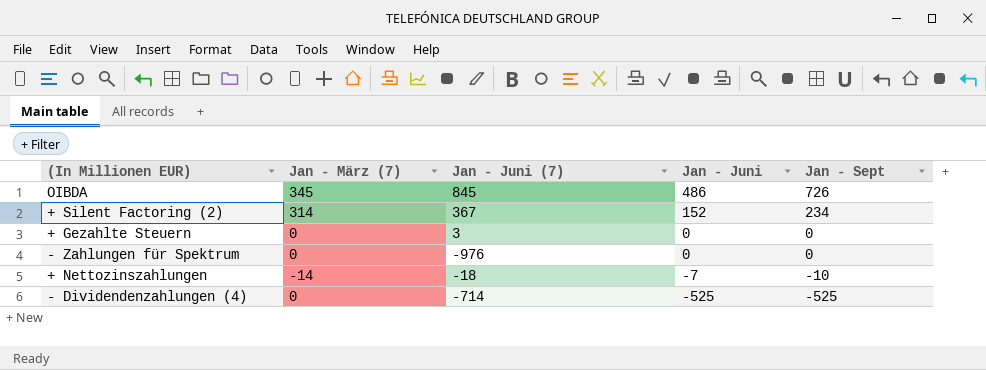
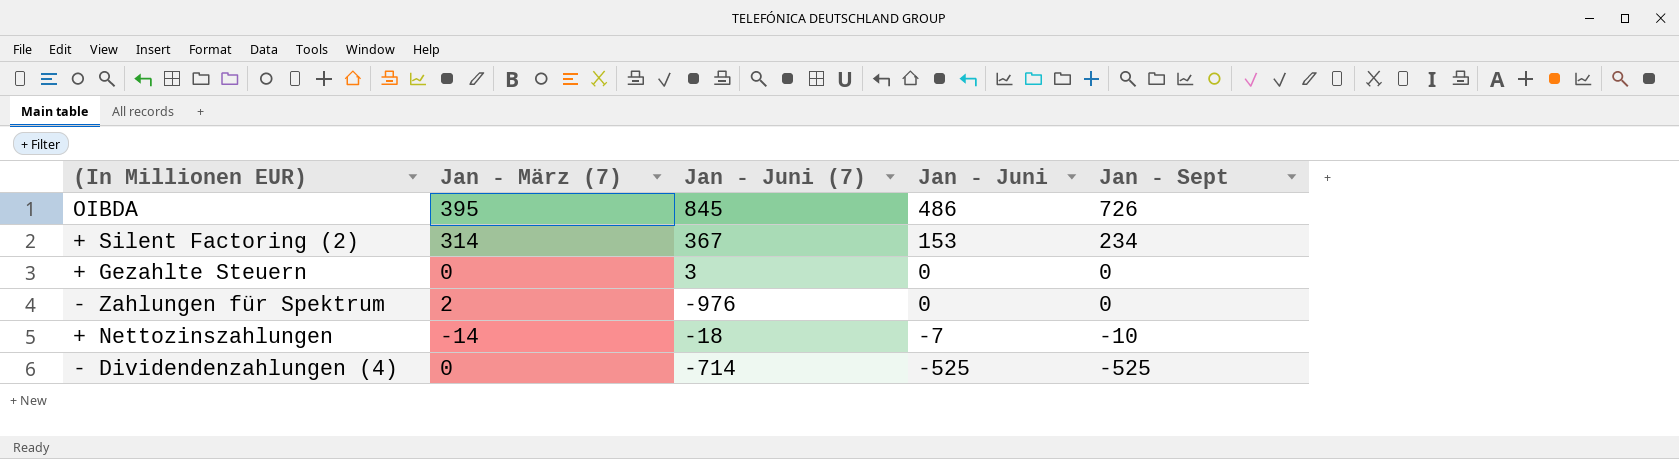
OIBDA | Jan - März (7): 345 -> 395
+ Silent Factoring (2) | Jan - Juni: 152 -> 153
- Zahlungen für Spektrum | Jan - März (7): 0 -> 2

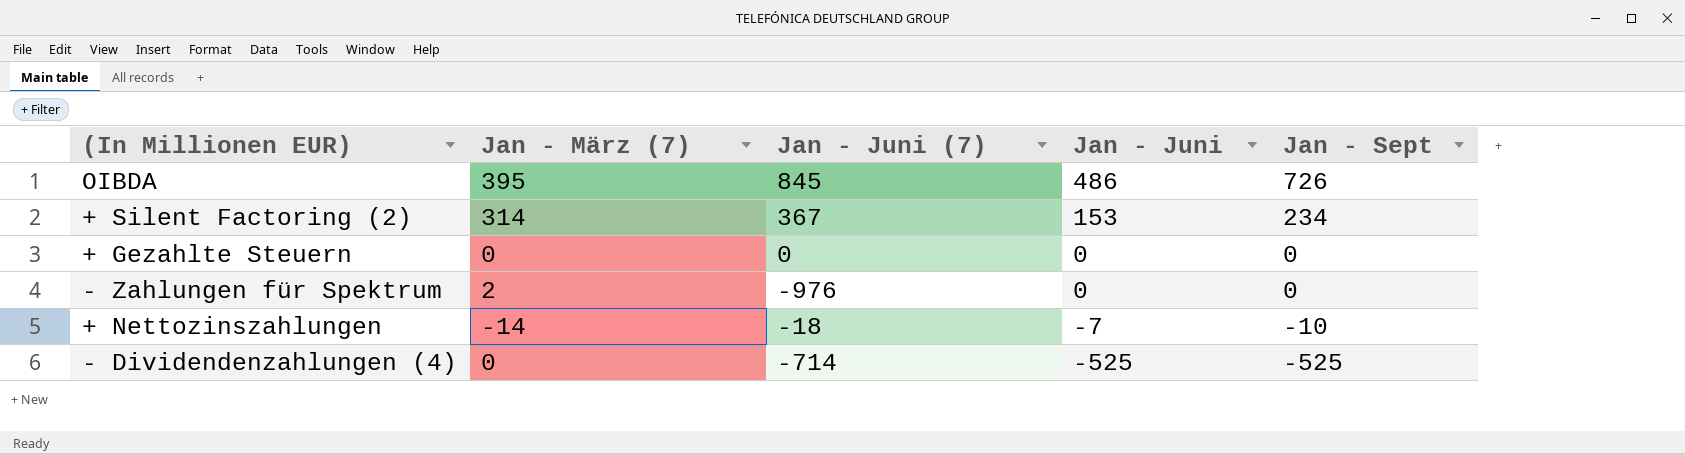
+ Gezahlte Steuern | Jan - Juni (7): 3 -> 0

